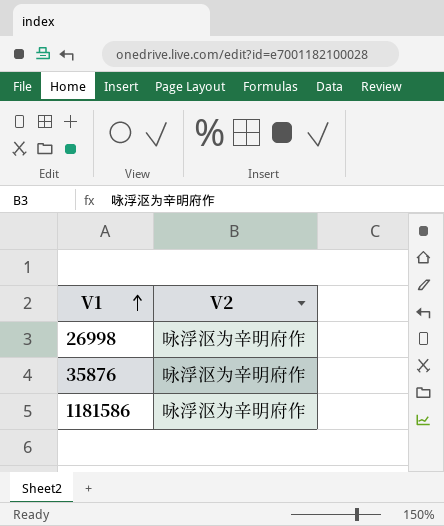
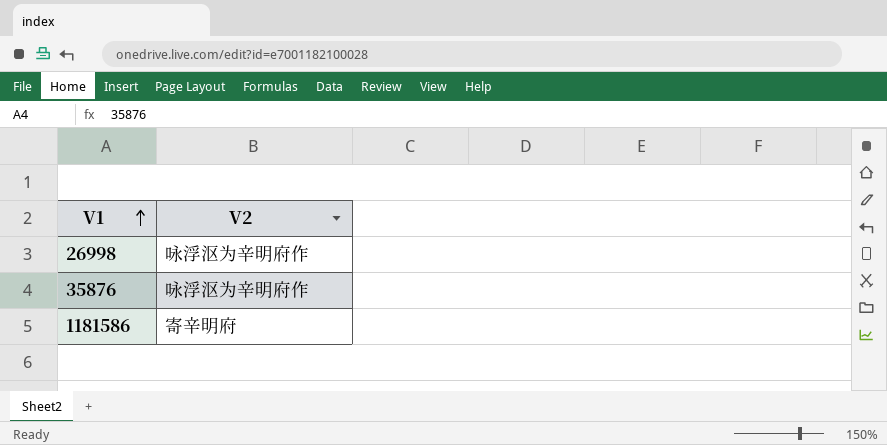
1181586 | V2: 咏浮沤为辛明府作 -> 寄辛明府

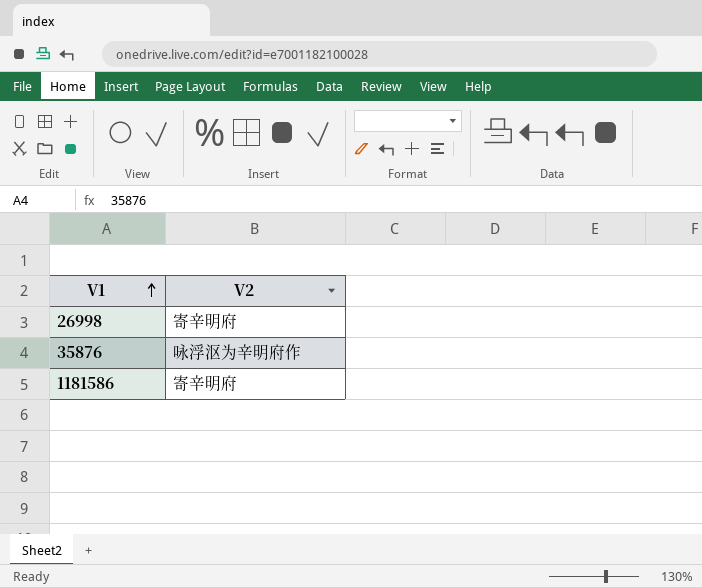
26998 | V2: 咏浮沤为辛明府作 -> 寄辛明府

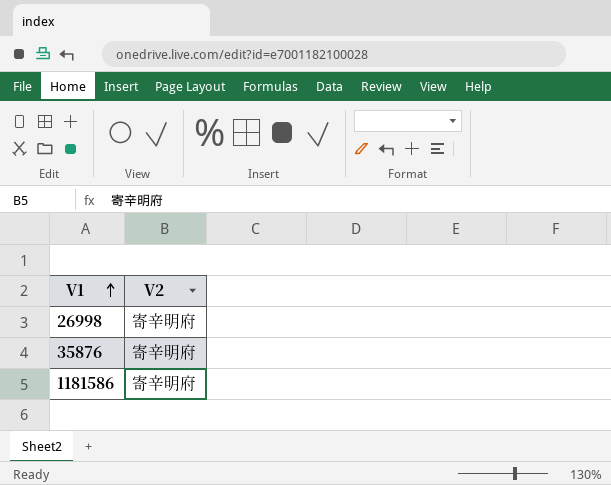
35876 | V2: 咏浮沤为辛明府作 -> 寄辛明府

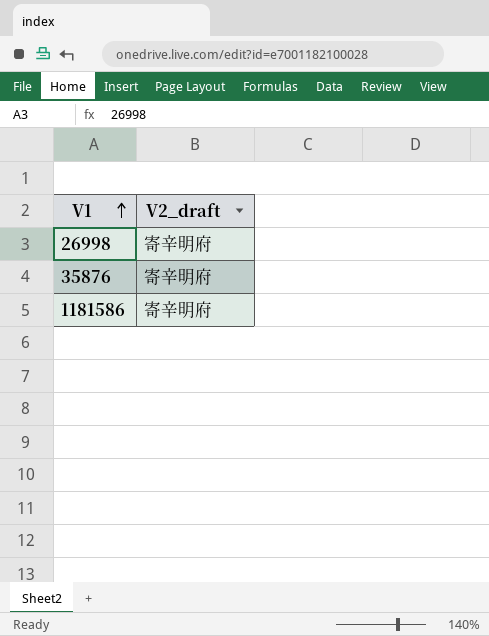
column name: V2 -> V2_draft

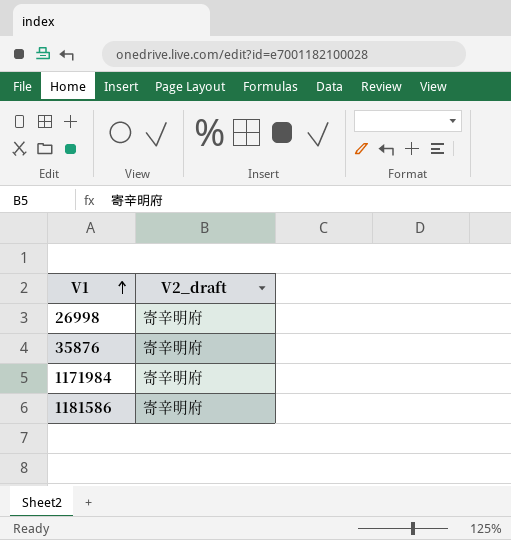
row 1171984: none -> 寄辛明府

